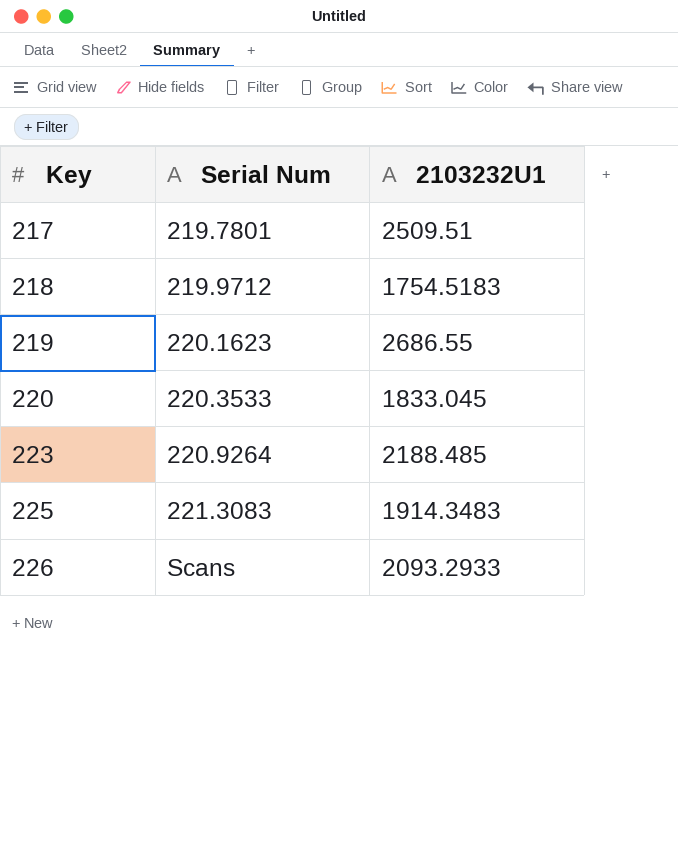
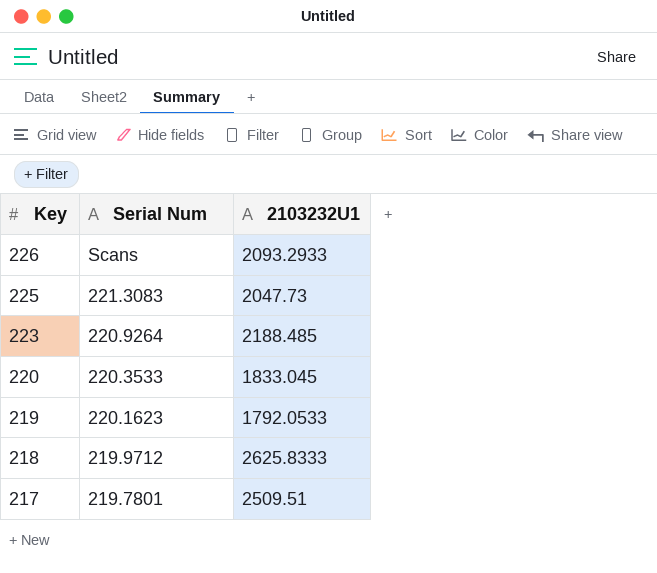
row order: Key ascending -> Key descending
225 | 2103232U1: 1914.3483 -> 2047.73
219 | 2103232U1: 2686.55 -> 1792.0533
218 | 2103232U1: 1754.5183 -> 2625.8333

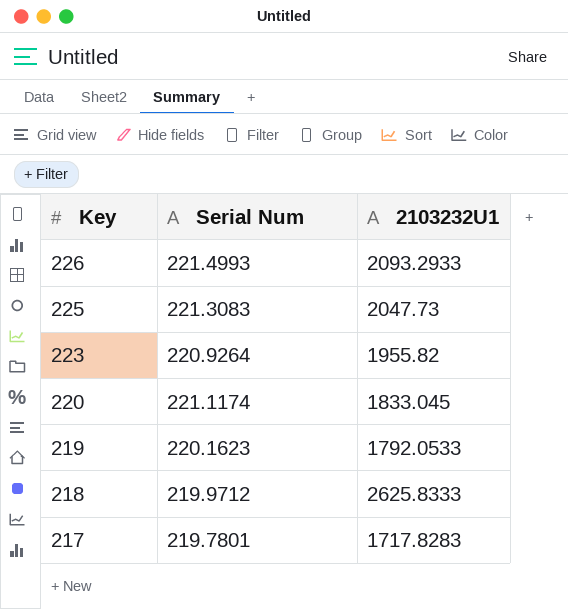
226 | Serial Num: Scans -> 221.4993
223 | 2103232U1: 2188.485 -> 1955.82
220 | Serial Num: 220.3533 -> 221.1174
217 | 2103232U1: 2509.51 -> 1717.8283

